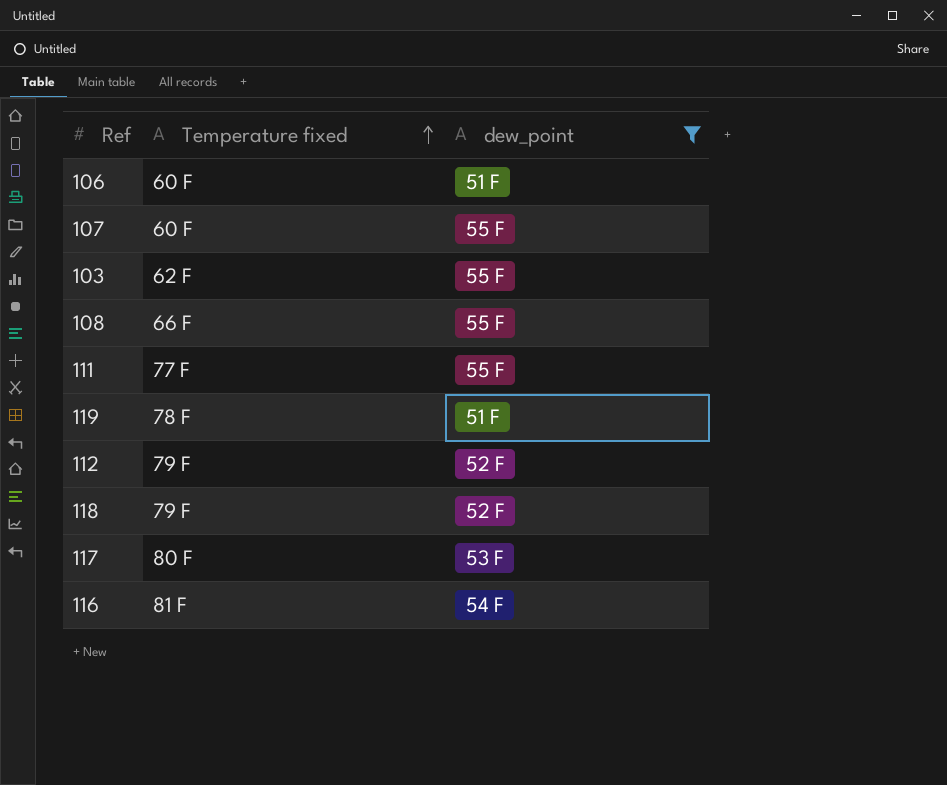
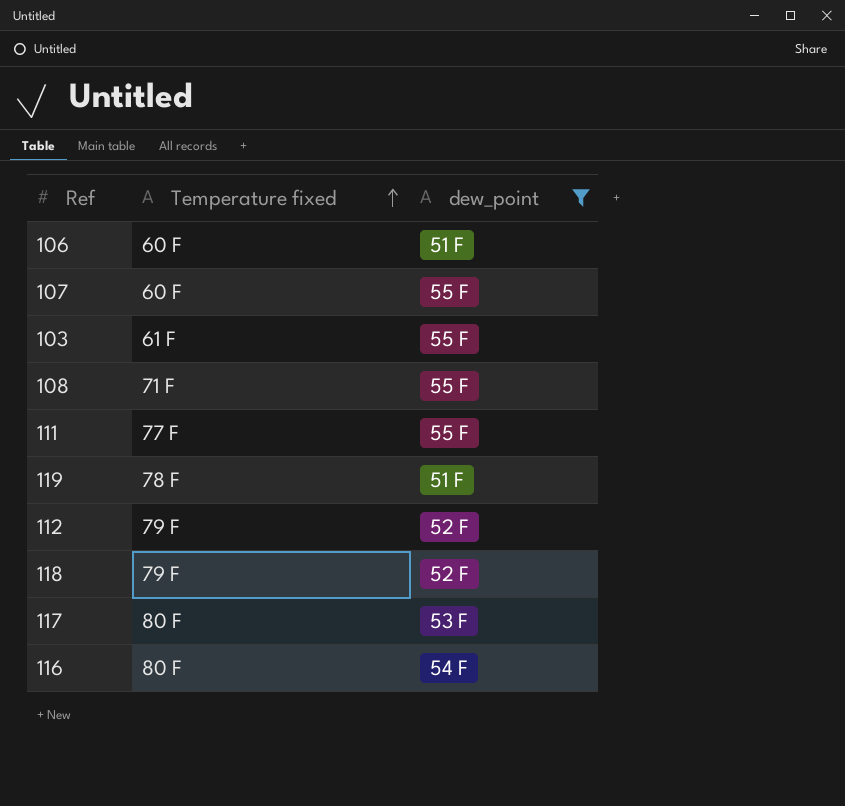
103 | Temperature fixed: 62 F -> 61 F
108 | Temperature fixed: 66 F -> 71 F
116 | Temperature fixed: 81 F -> 80 F

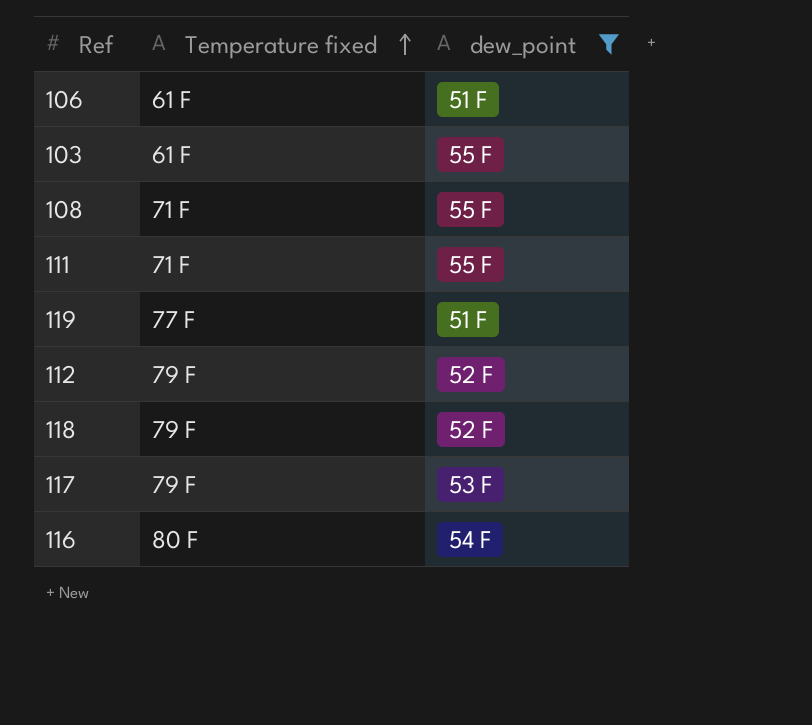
row 107: 60 F | 55 F -> none
106 | Temperature fixed: 60 F -> 61 F
111 | Temperature fixed: 77 F -> 71 F
119 | Temperature fixed: 78 F -> 77 F
117 | Temperature fixed: 80 F -> 79 F

